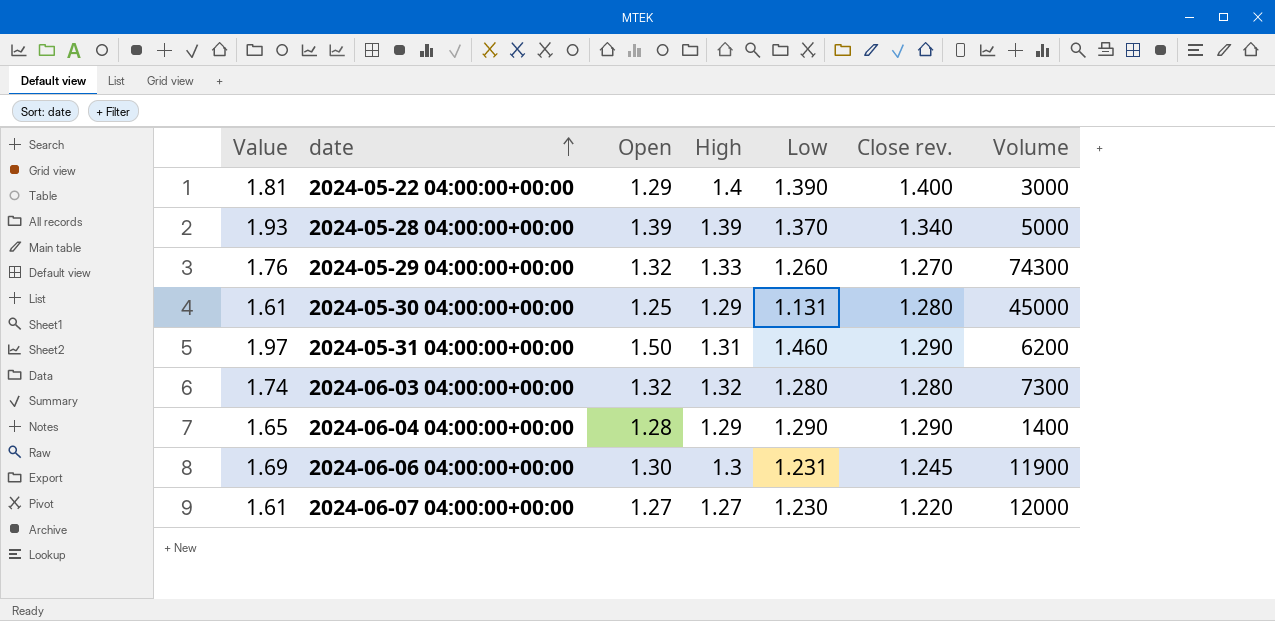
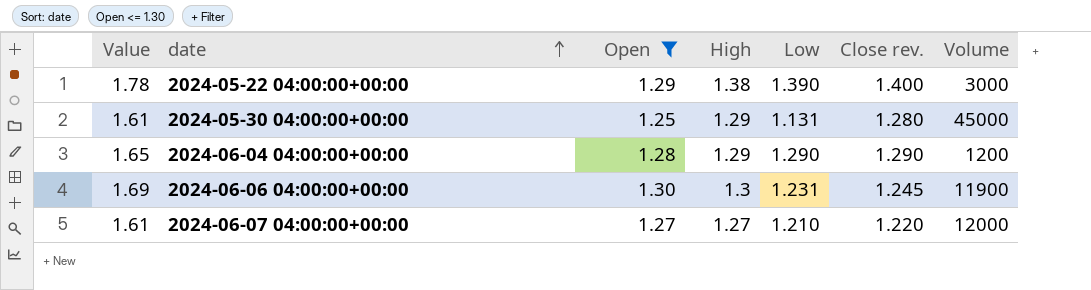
filter: none -> Open <= 1.30
2024-05-22 04:00:00+00:00 | Value: 1.81 -> 1.78
2024-05-22 04:00:00+00:00 | High: 1.4 -> 1.38
2024-06-04 04:00:00+00:00 | Volume: 1400 -> 1200
2024-06-07 04:00:00+00:00 | Low: 1.230 -> 1.210

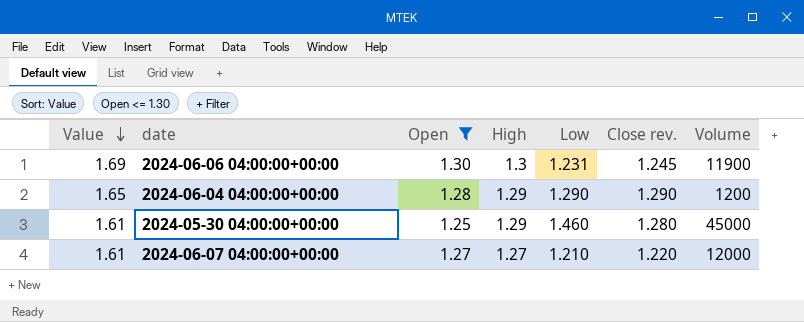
row order: date ascending -> Value descending
row 2024-05-22 04:00:00+00:00: 1.78 | 1.29 | 1.38 | 1.390 | 1.400 | 3000 -> none
2024-05-30 04:00:00+00:00 | Low: 1.131 -> 1.460

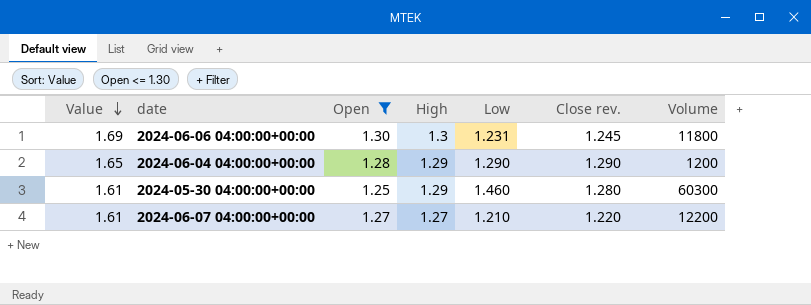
2024-06-06 04:00:00+00:00 | Volume: 11900 -> 11800
2024-05-30 04:00:00+00:00 | Volume: 45000 -> 60300
2024-06-07 04:00:00+00:00 | Volume: 12000 -> 12200

